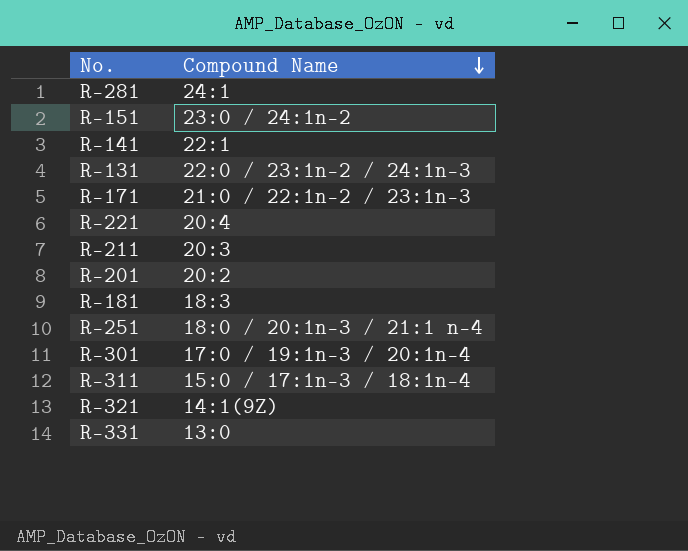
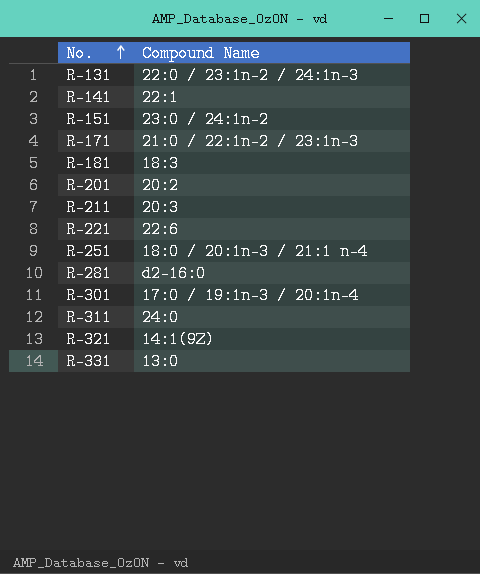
row order: Compound Name descending -> No. ascending
R-221 | Compound Name: 20:4 -> 22:6
R-281 | Compound Name: 24:1 -> d2-16:0
R-311 | Compound Name: 15:0 / 17:1n-3 / 18:1n-4 -> 24:0

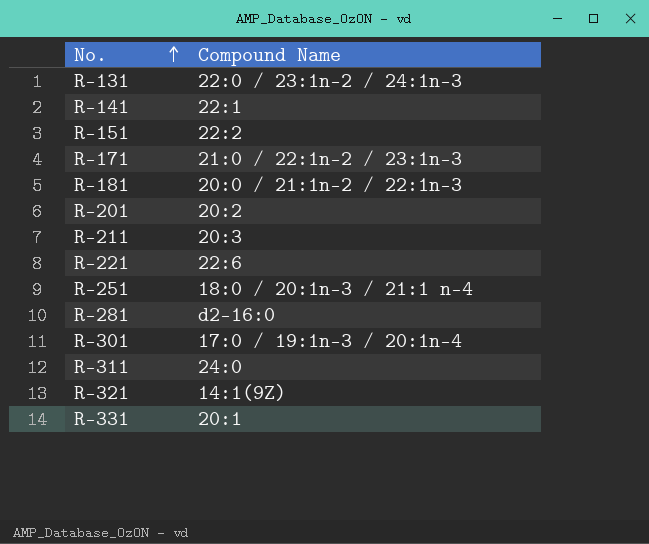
R-151 | Compound Name: 23:0 / 24:1n-2 -> 22:2
R-181 | Compound Name: 18:3 -> 20:0 / 21:1n-2 / 22:1n-3
R-331 | Compound Name: 13:0 -> 20:1

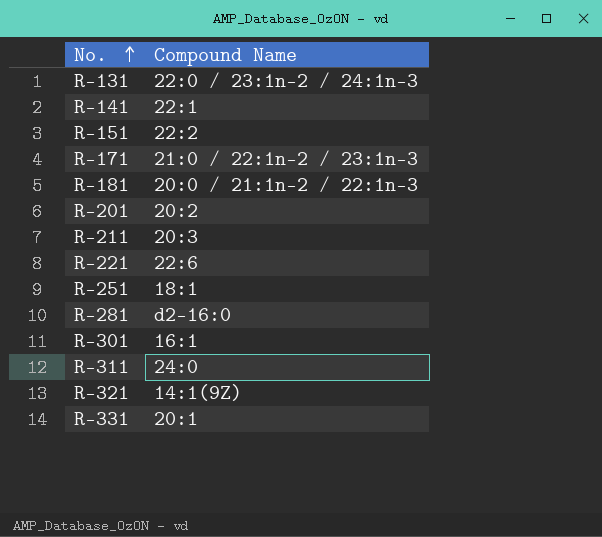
R-251 | Compound Name: 18:0 / 20:1n-3 / 21:1 n-4 -> 18:1
R-301 | Compound Name: 17:0 / 19:1n-3 / 20:1n-4 -> 16:1

